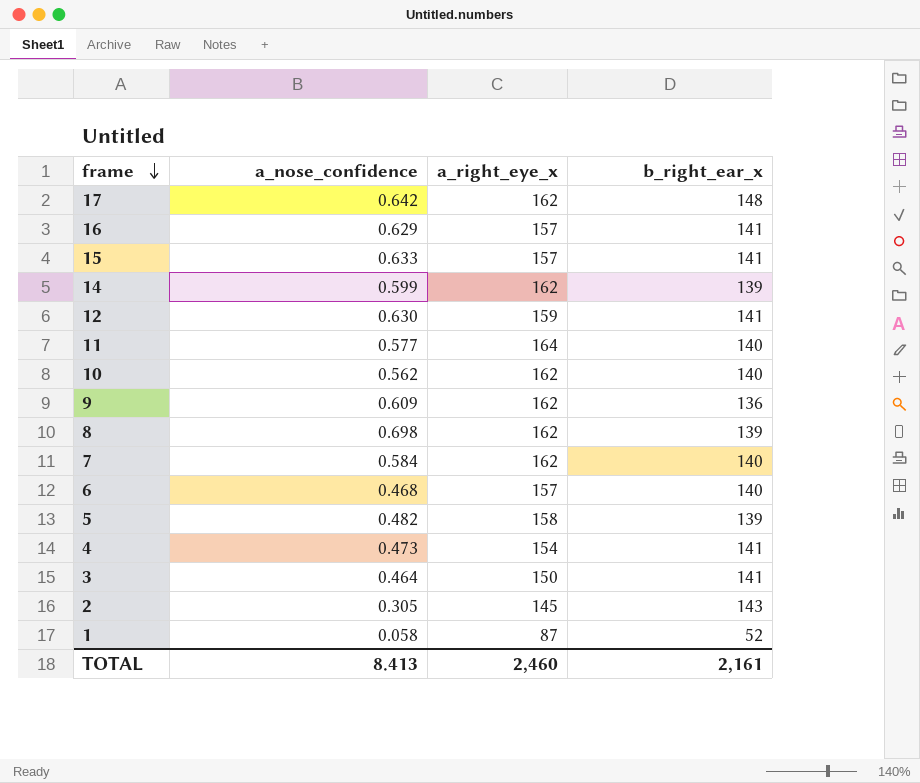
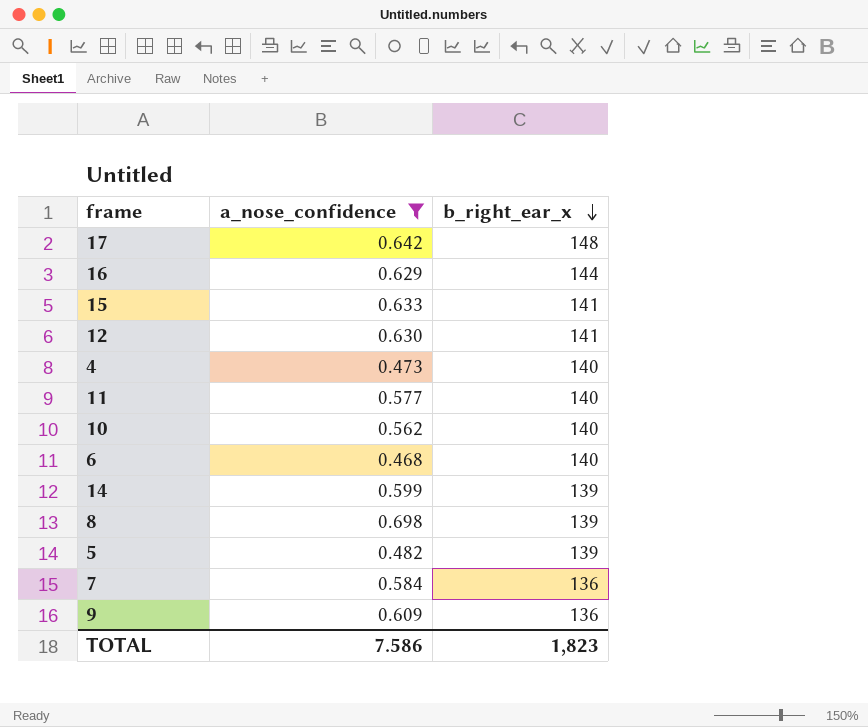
filter: none -> a_nose_confidence >= 0.468
row order: frame descending -> b_right_ear_x descending
column a_right_eye_x | position: 3 -> none
16 | b_right_ear_x: 141 -> 144
4 | b_right_ear_x: 141 -> 140
7 | b_right_ear_x: 140 -> 136
TOTAL | a_nose_confidence: 8.413 -> 7.586
TOTAL | b_right_ear_x: 2,161 -> 1,823

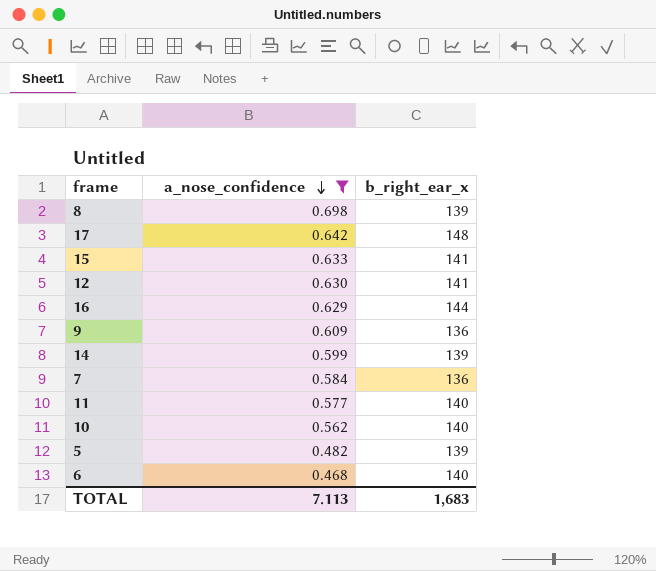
row order: b_right_ear_x descending -> a_nose_confidence descending
row 4: 0.473 | 140 -> none
TOTAL | a_nose_confidence: 7.586 -> 7.113
TOTAL | b_right_ear_x: 1,823 -> 1,683

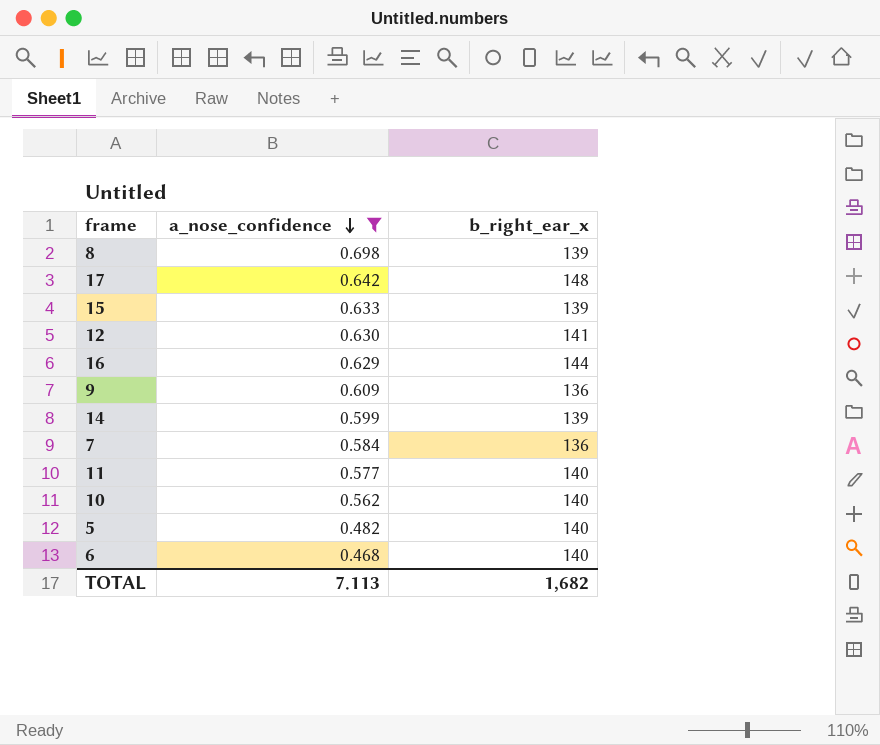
15 | b_right_ear_x: 141 -> 139
5 | b_right_ear_x: 139 -> 140
TOTAL | b_right_ear_x: 1,683 -> 1,682

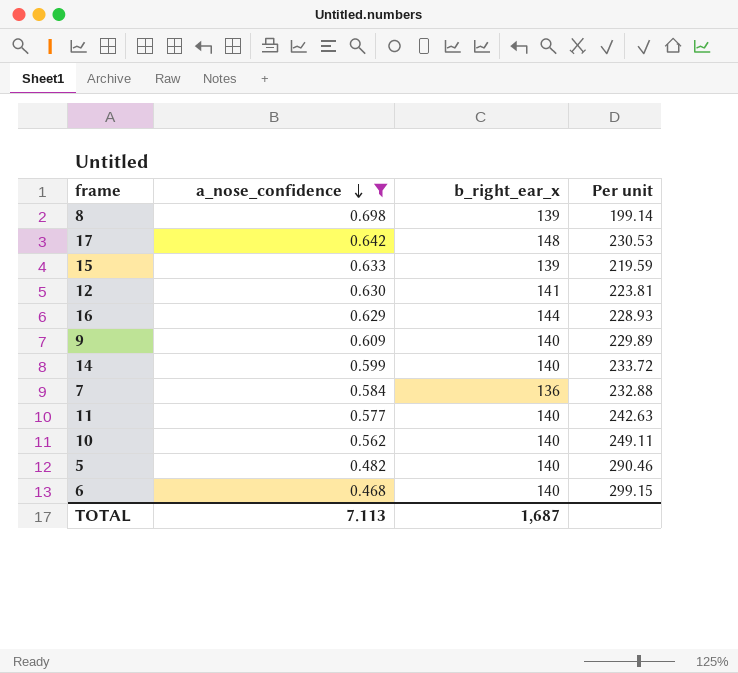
column Per unit | formula: none -> [b_right_ear_x] / [a_nose_confidence]
9 | b_right_ear_x: 136 -> 140
14 | b_right_ear_x: 139 -> 140
TOTAL | b_right_ear_x: 1,682 -> 1,687

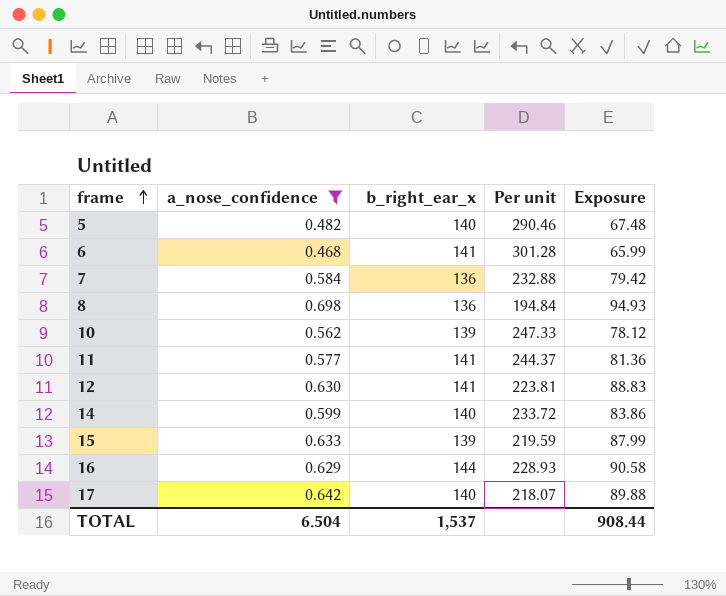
row order: a_nose_confidence descending -> frame ascending
column Exposure | formula: none -> [a_nose_confidence] * [b_right_ear_x]
row 9: 0.609 | 140 | 229.89 -> none
6 | b_right_ear_x: 140 -> 141
6 | Per unit: 299.15 -> 301.28
8 | b_right_ear_x: 139 -> 136
8 | Per unit: 199.14 -> 194.84
10 | b_right_ear_x: 140 -> 139
10 | Per unit: 249.11 -> 247.33
11 | b_right_ear_x: 140 -> 141
11 | Per unit: 242.63 -> 244.37
17 | b_right_ear_x: 148 -> 140
17 | Per unit: 230.53 -> 218.07
TOTAL | a_nose_confidence: 7.113 -> 6.504
TOTAL | b_right_ear_x: 1,687 -> 1,537

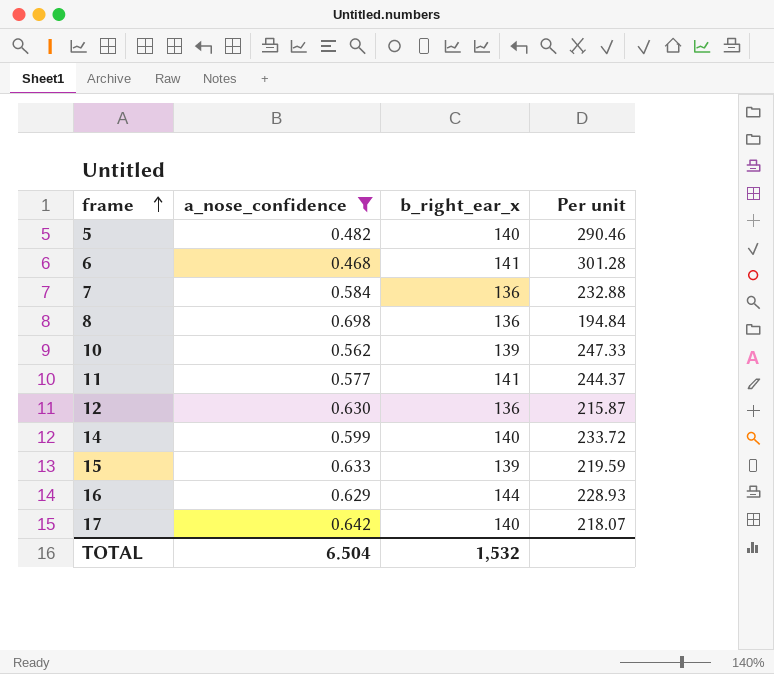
column Exposure | formula: [a_nose_confidence] * [b_right_ear_x] -> none
12 | b_right_ear_x: 141 -> 136
12 | Per unit: 223.81 -> 215.87
TOTAL | b_right_ear_x: 1,537 -> 1,532

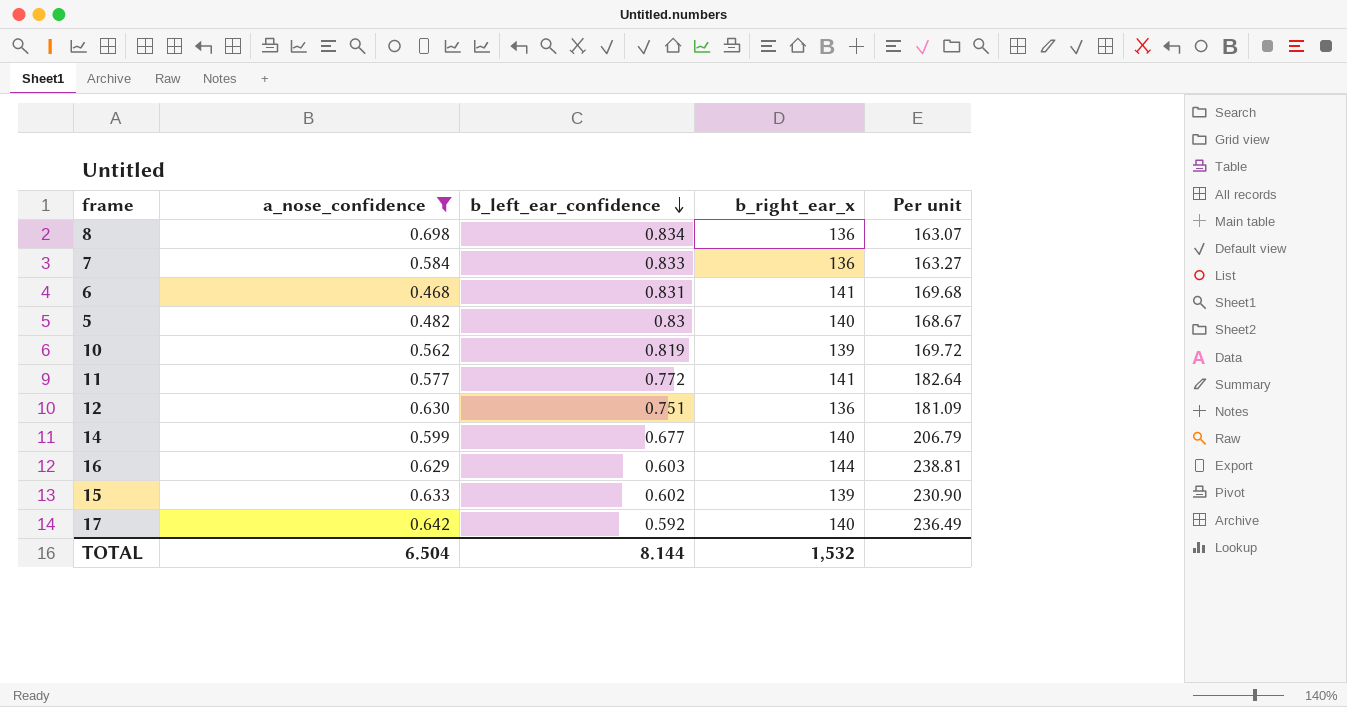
row order: frame ascending -> b_left_ear_confidence descending
column b_left_ear_confidence | position: none -> 3
column Per unit | formula: [b_right_ear_x] / [a_nose_confidence] -> [b_right_ear_x] / [b_left_ear_confidence]

